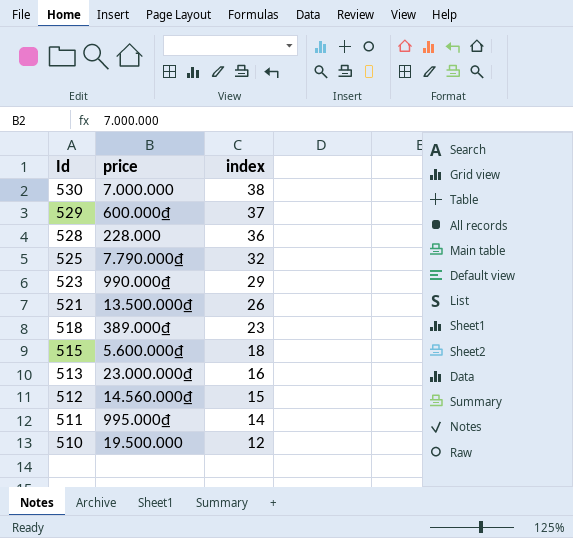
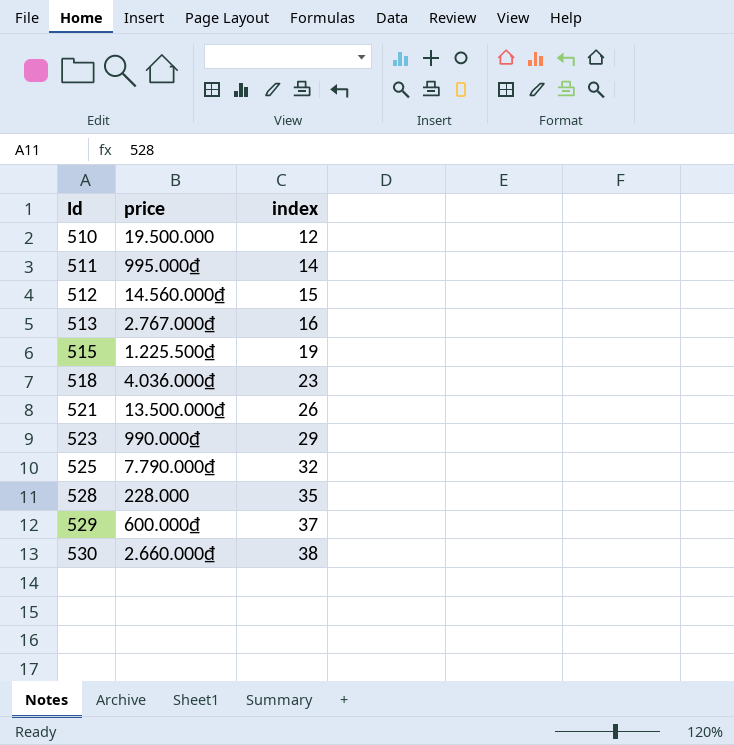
row order: Id descending -> Id ascending
513 | price: 23.000.000₫ -> 2.767.000₫
515 | price: 5.600.000₫ -> 1.225.500₫
515 | index: 18 -> 19
518 | price: 389.000₫ -> 4.036.000₫
528 | index: 36 -> 35
530 | price: 7.000.000 -> 2.660.000₫

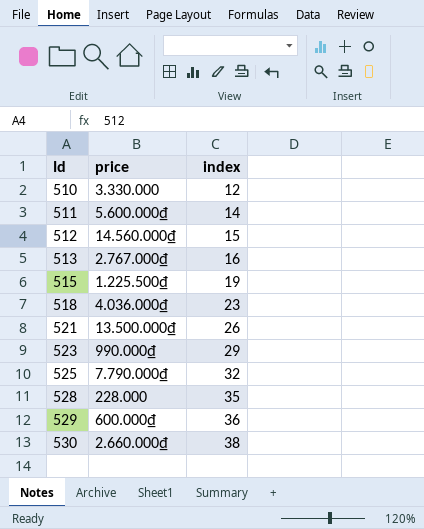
510 | price: 19.500.000 -> 3.330.000
511 | price: 995.000₫ -> 5.600.000₫
529 | index: 37 -> 36

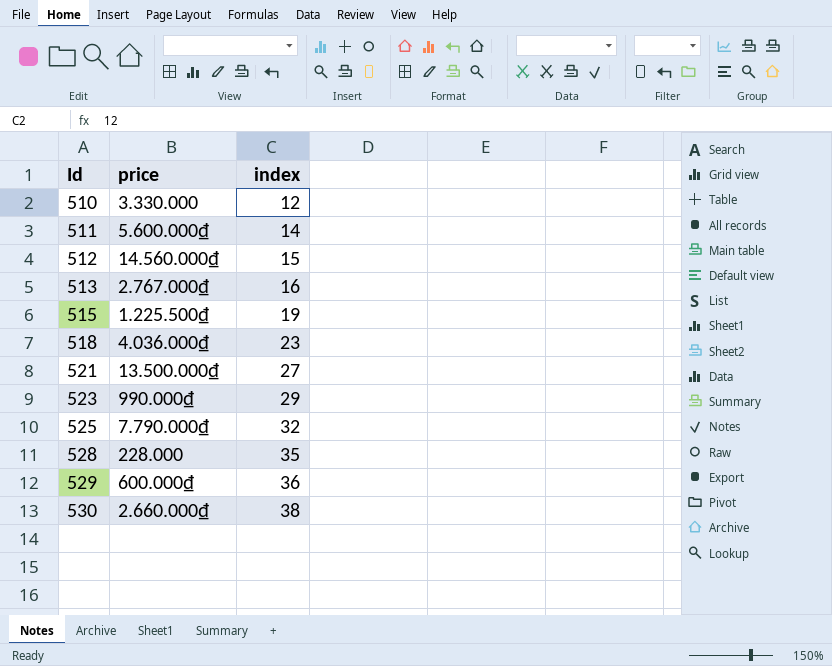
521 | index: 26 -> 27

